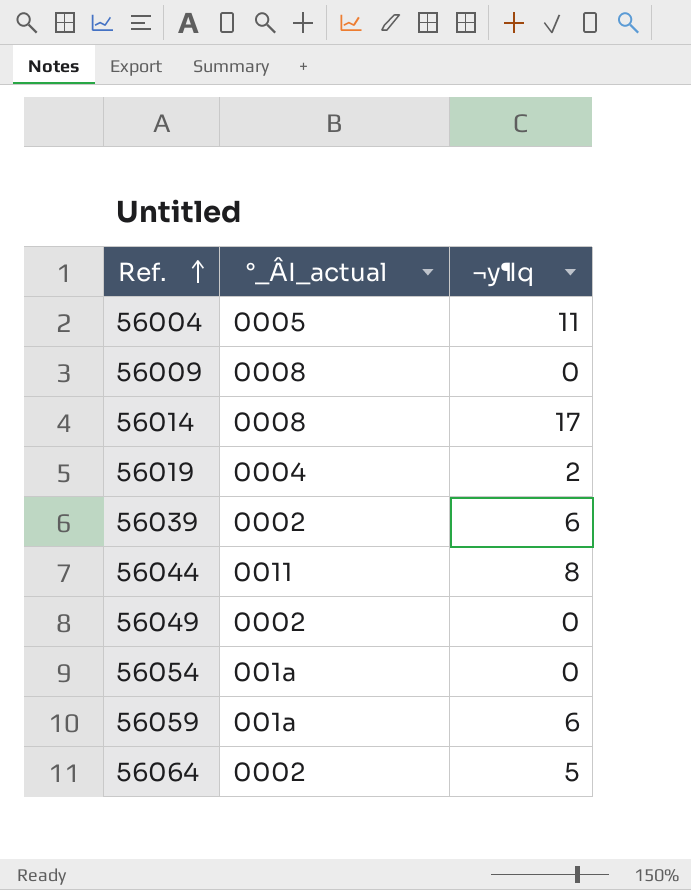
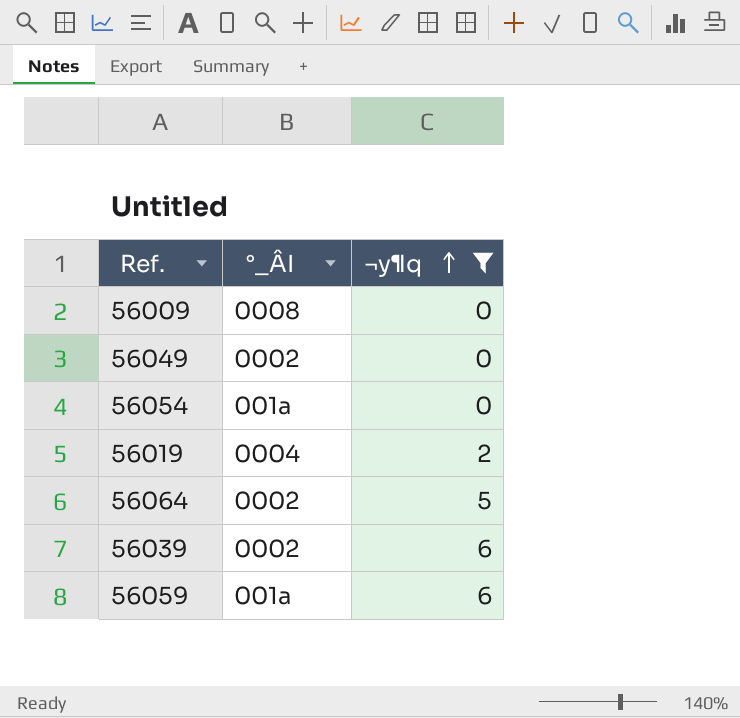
filter: none -> ¬y¶q <= 6
row order: Ref. ascending -> ¬y¶q ascending
column name: °_ÂI_actual -> °_ÂI

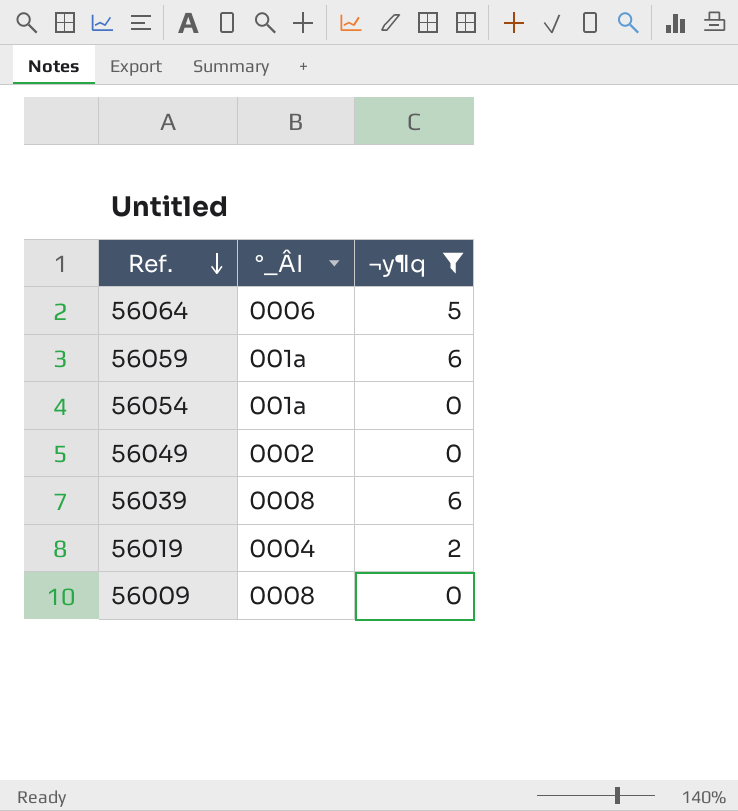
row order: ¬y¶q ascending -> Ref. descending
56064 | °_ÂI: 0002 -> 0006
56039 | °_ÂI: 0002 -> 0008

